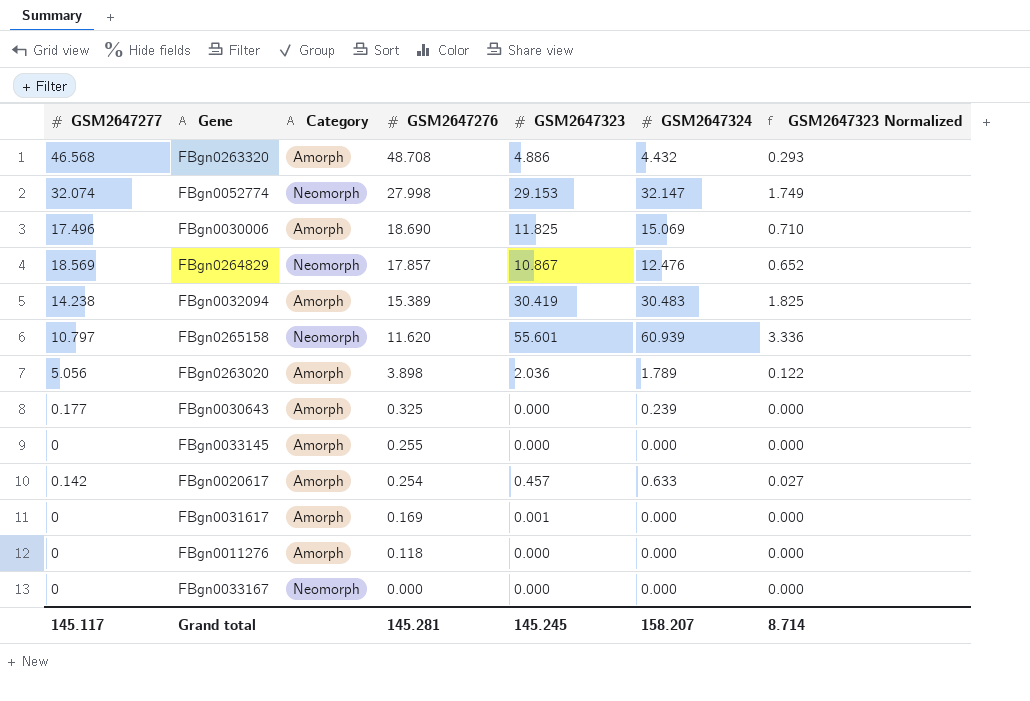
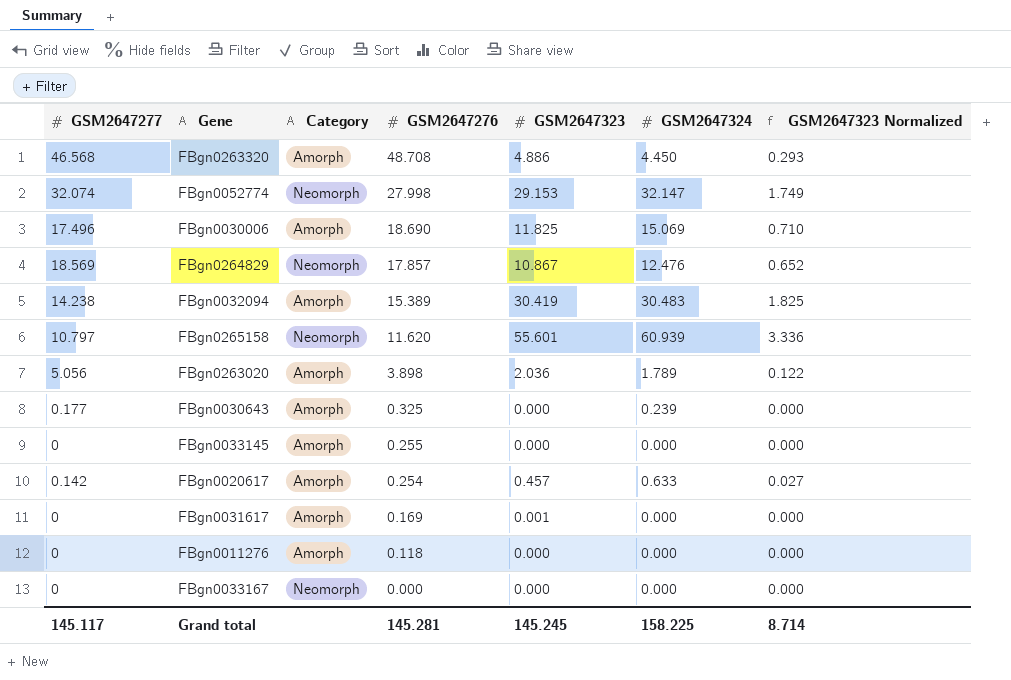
FBgn0263320 | GSM2647324: 4.432 -> 4.450
Grand total | GSM2647324: 158.207 -> 158.225

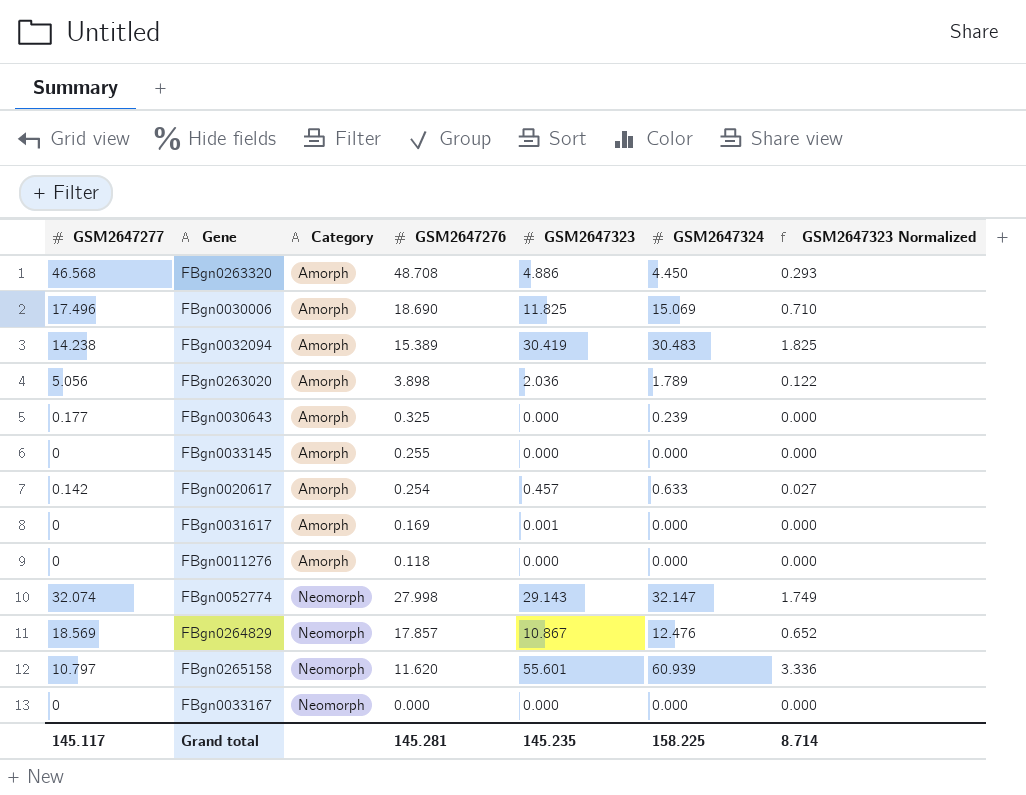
row order: GSM2647276 descending -> Category ascending
FBgn0052774 | GSM2647323: 29.153 -> 29.143
Grand total | GSM2647323: 145.245 -> 145.235

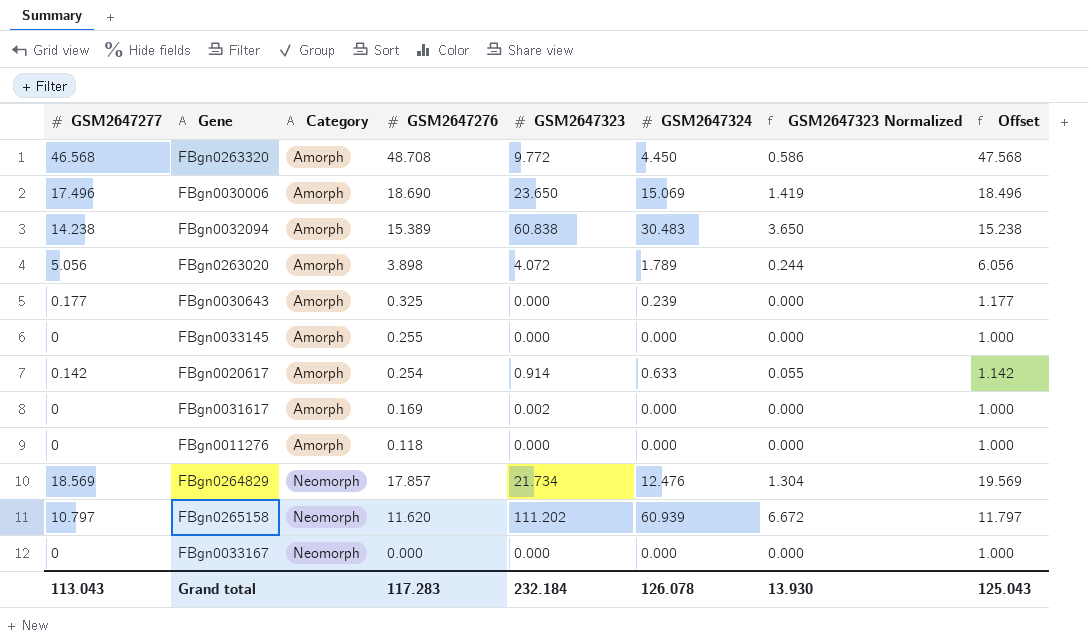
column Offset | formula: none -> [GSM2647277] + 1
row FBgn0052774: 32.074 | Neomorph | 27.998 | 29.143 | 32.147 | 1.749 -> none
FBgn0263320 | GSM2647323: 4.886 -> 9.772
FBgn0263320 | GSM2647323 Normalized: 0.293 -> 0.586
FBgn0030006 | GSM2647323: 11.825 -> 23.650
FBgn0030006 | GSM2647323 Normalized: 0.710 -> 1.419
FBgn0032094 | GSM2647323: 30.419 -> 60.838
FBgn0032094 | GSM2647323 Normalized: 1.825 -> 3.650
FBgn0263020 | GSM2647323: 2.036 -> 4.072
FBgn0263020 | GSM2647323 Normalized: 0.122 -> 0.244
FBgn0020617 | GSM2647323: 0.457 -> 0.914
FBgn0020617 | GSM2647323 Normalized: 0.027 -> 0.055
FBgn0031617 | GSM2647323: 0.001 -> 0.002
FBgn0264829 | GSM2647323: 10.867 -> 21.734
FBgn0264829 | GSM2647323 Normalized: 0.652 -> 1.304
FBgn0265158 | GSM2647323: 55.601 -> 111.202
FBgn0265158 | GSM2647323 Normalized: 3.336 -> 6.672
Grand total | GSM2647277: 145.117 -> 113.043
Grand total | GSM2647276: 145.281 -> 117.283
Grand total | GSM2647323: 145.235 -> 232.184
Grand total | GSM2647324: 158.225 -> 126.078
Grand total | GSM2647323 Normalized: 8.714 -> 13.930

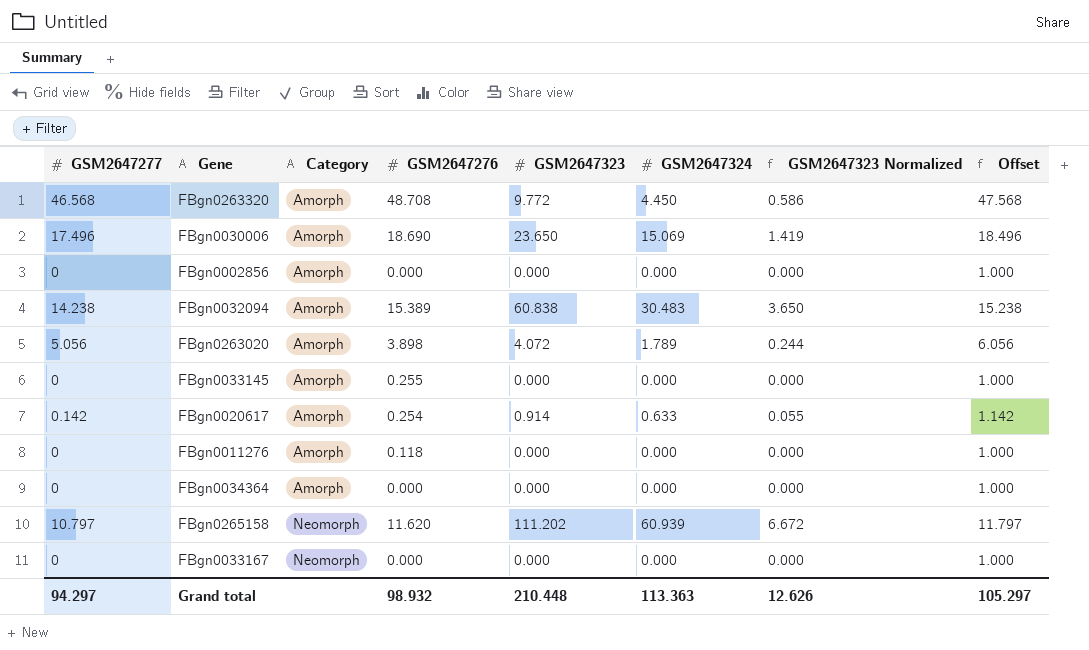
row FBgn0030643: 0.177 | Amorph | 0.325 | 0.000 | 0.239 | 0.000 | 1.177 -> none
row FBgn0031617: 0 | Amorph | 0.169 | 0.002 | 0.000 | 0.000 | 1.000 -> none
row FBgn0264829: 18.569 | Neomorph | 17.857 | 21.734 | 12.476 | 1.304 | 19.569 -> none
row FBgn0002856: none -> 0 | Amorph | 0.000 | 0.000 | 0.000 | 0.000 | 1.000
row FBgn0034364: none -> 0 | Amorph | 0.000 | 0.000 | 0.000 | 0.000 | 1.000
Grand total | GSM2647277: 113.043 -> 94.297
Grand total | GSM2647276: 117.283 -> 98.932
Grand total | GSM2647323: 232.184 -> 210.448
Grand total | GSM2647324: 126.078 -> 113.363
Grand total | GSM2647323 Normalized: 13.930 -> 12.626
Grand total | Offset: 125.043 -> 105.297

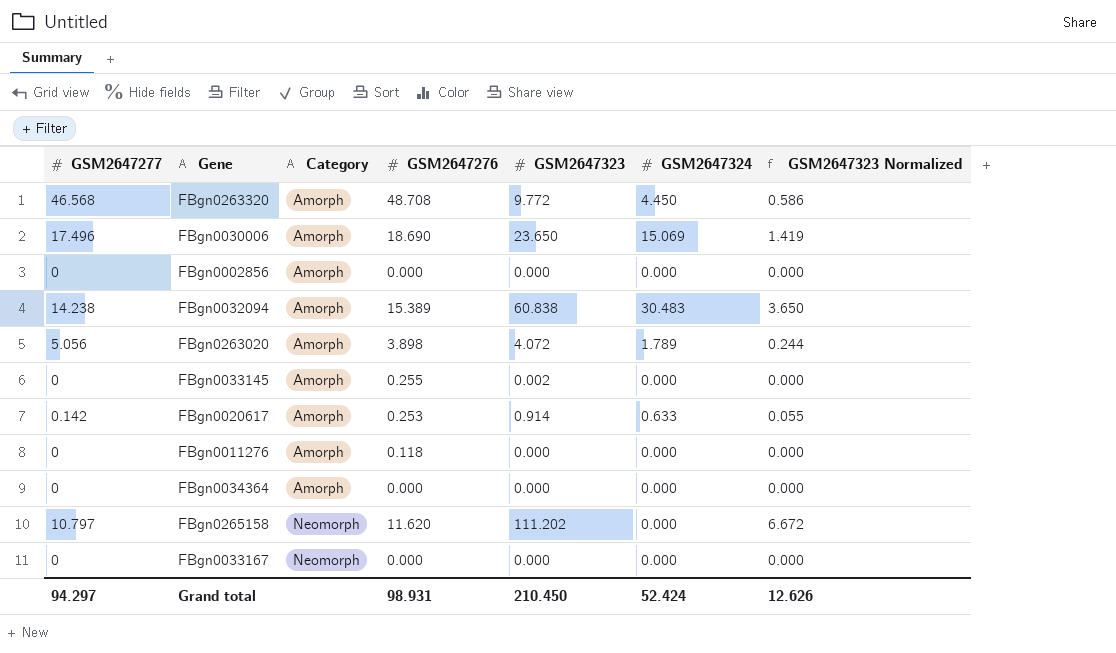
column Offset | formula: [GSM2647277] + 1 -> none
FBgn0033145 | GSM2647323: 0.000 -> 0.002
FBgn0020617 | GSM2647276: 0.254 -> 0.253
FBgn0265158 | GSM2647324: 60.939 -> 0.000
Grand total | GSM2647276: 98.932 -> 98.931
Grand total | GSM2647323: 210.448 -> 210.450
Grand total | GSM2647324: 113.363 -> 52.424

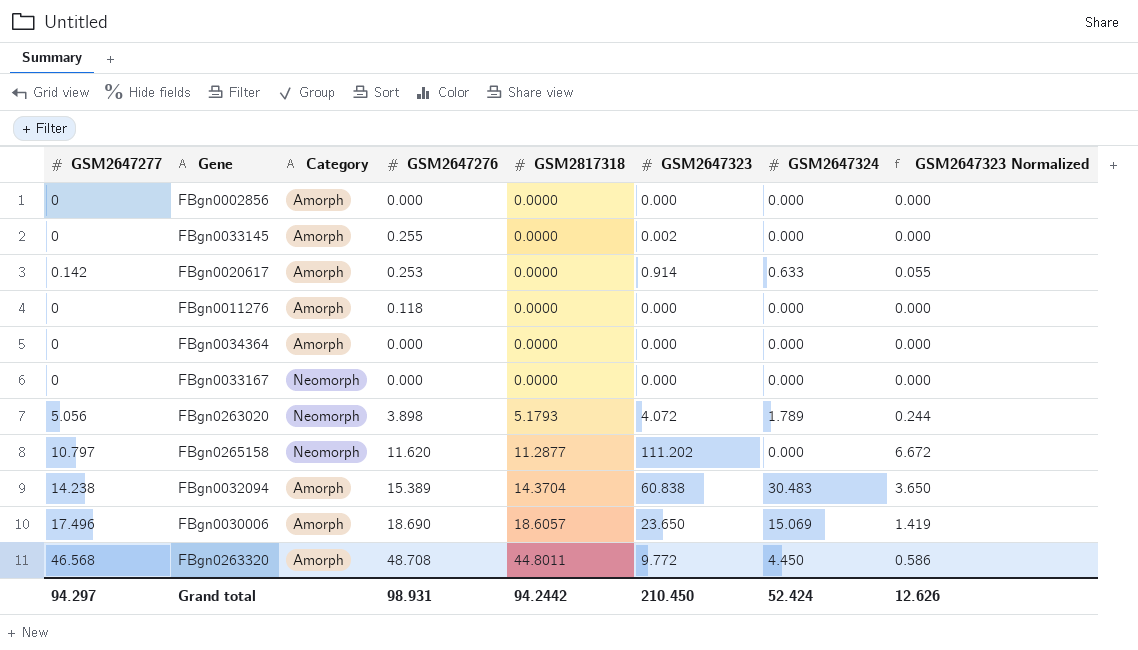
row order: Category ascending -> GSM2817318 ascending
column GSM2817318 | position: none -> 5
FBgn0263020 | Category: Amorph -> Neomorph

